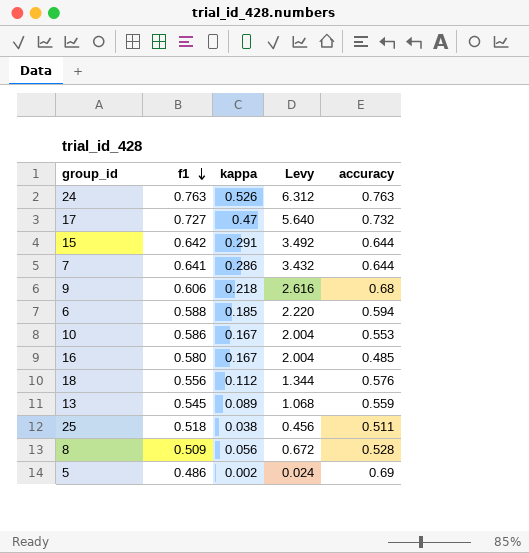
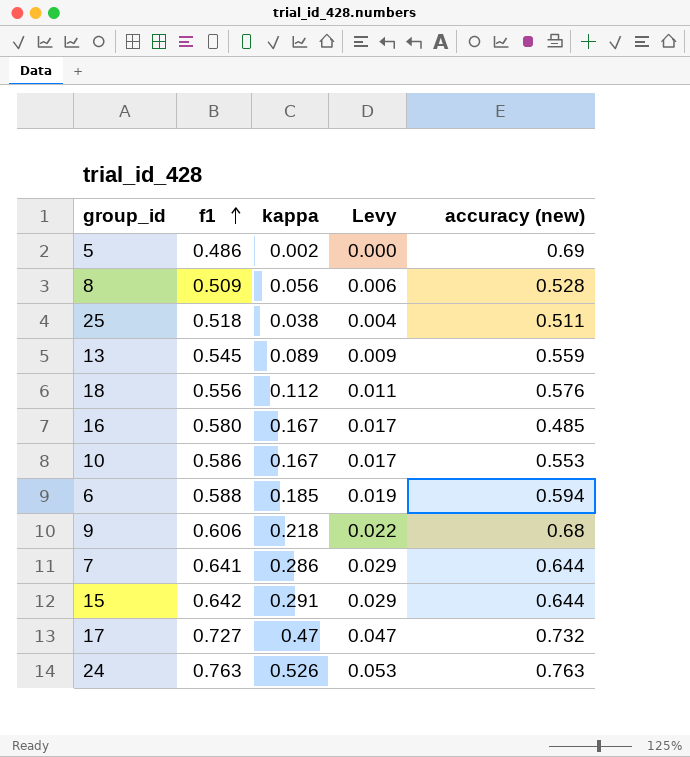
row order: f1 descending -> f1 ascending
column Levy | formula: [kappa] * 12 -> [kappa] * 0.1
column name: accuracy -> accuracy (new)

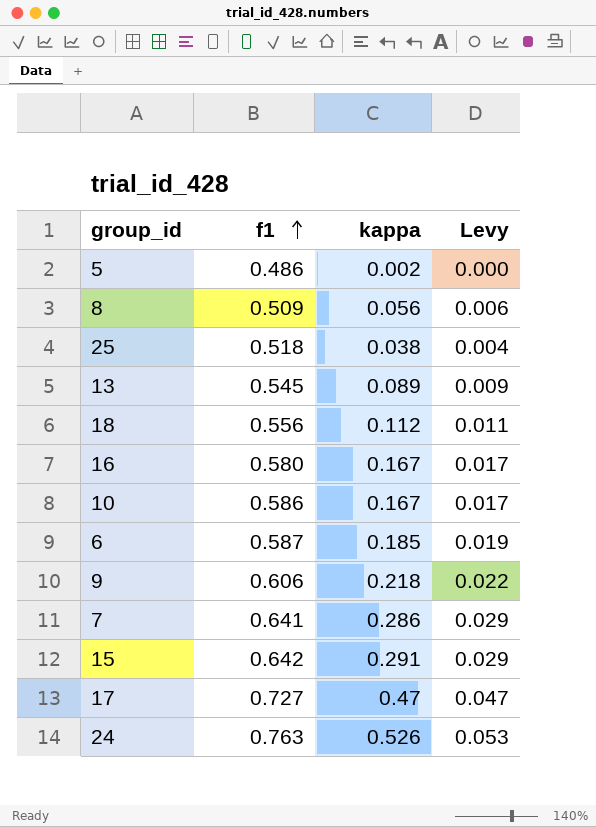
column accuracy (new) | position: 5 -> none
6 | f1: 0.588 -> 0.587

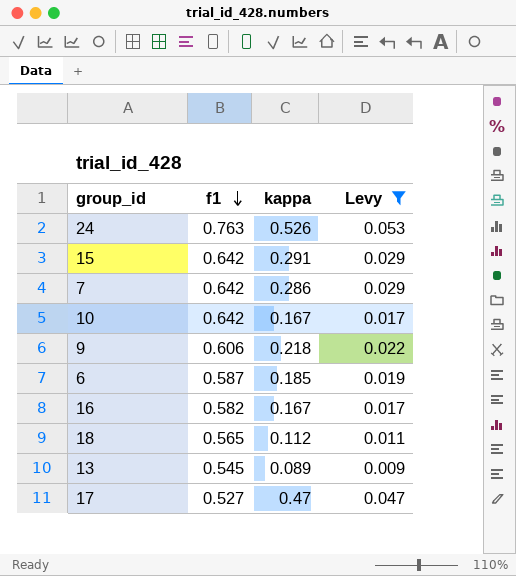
filter: none -> Levy >= 0.009
row order: f1 ascending -> f1 descending
7 | f1: 0.641 -> 0.642
10 | f1: 0.586 -> 0.642
16 | f1: 0.580 -> 0.582
18 | f1: 0.556 -> 0.565
17 | f1: 0.727 -> 0.527

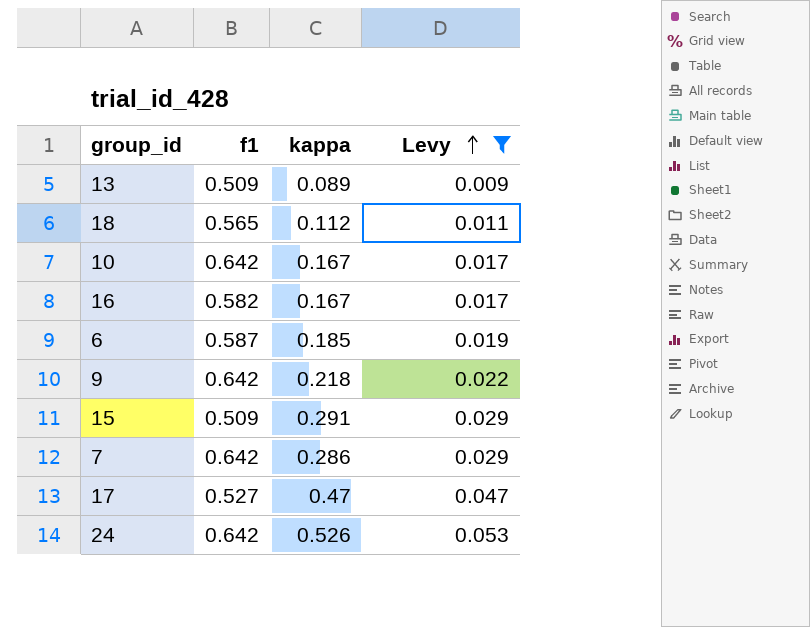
row order: f1 descending -> Levy ascending
13 | f1: 0.545 -> 0.509
9 | f1: 0.606 -> 0.642
15 | f1: 0.642 -> 0.509
24 | f1: 0.763 -> 0.642

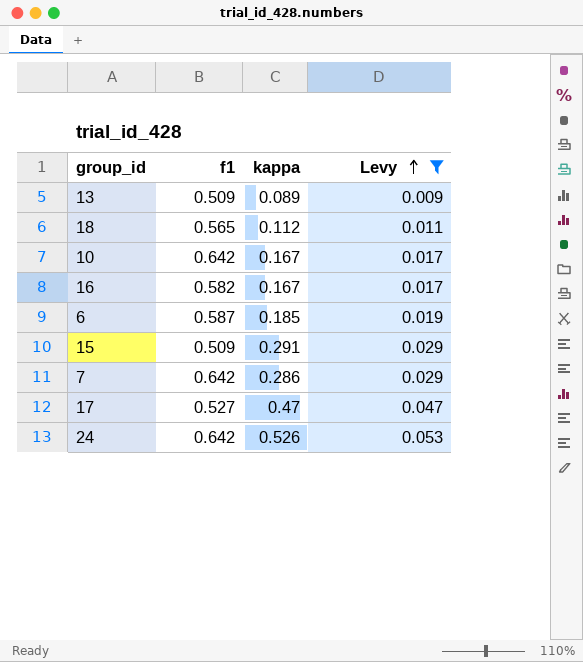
row 9: 0.642 | 0.218 | 0.022 -> none

